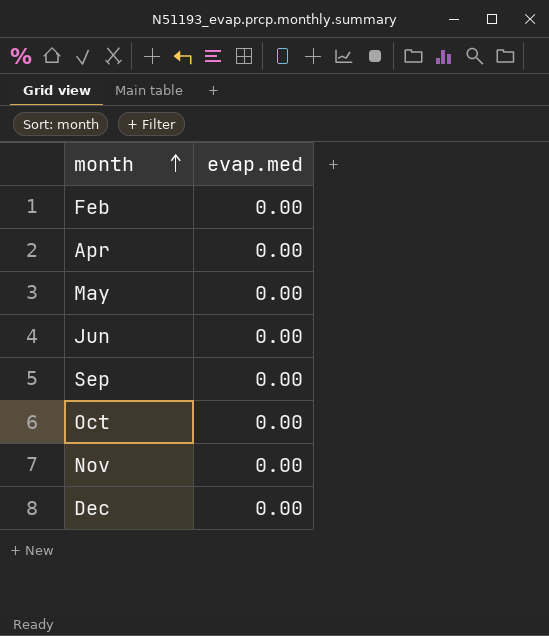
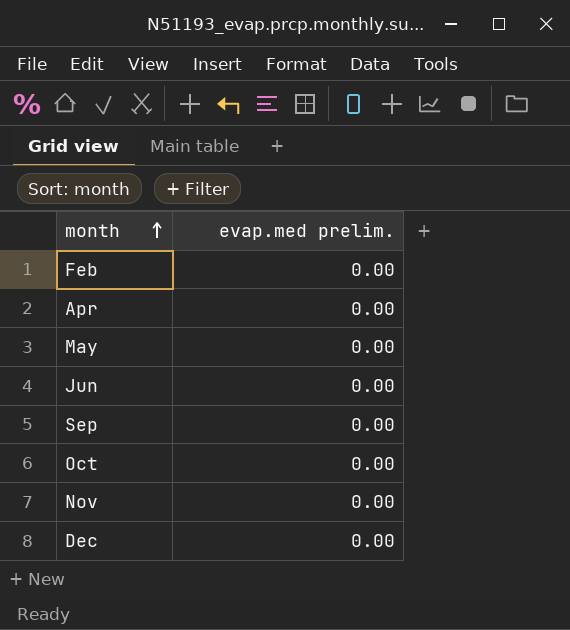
column name: evap.med -> evap.med prelim.

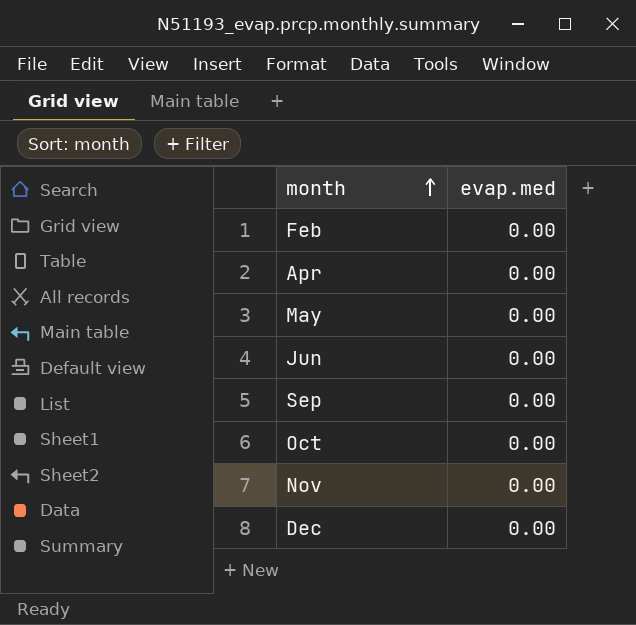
column name: evap.med prelim. -> evap.med

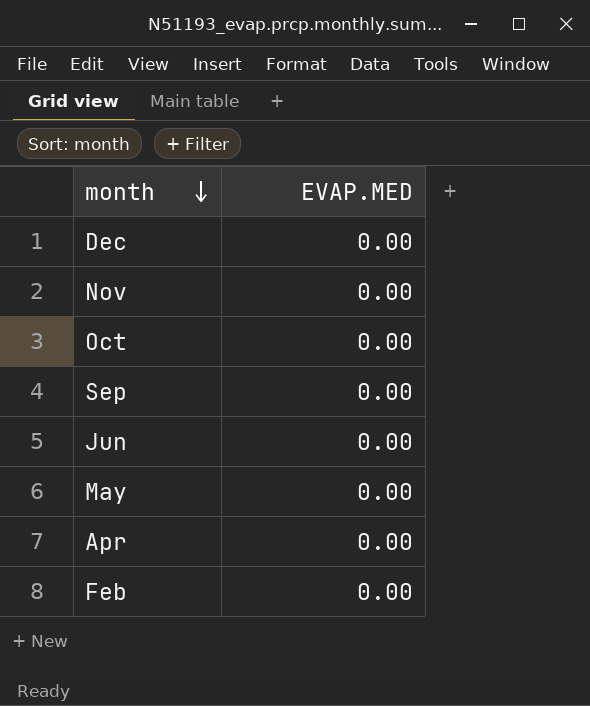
row order: month ascending -> month descending
column name: evap.med -> EVAP.MED

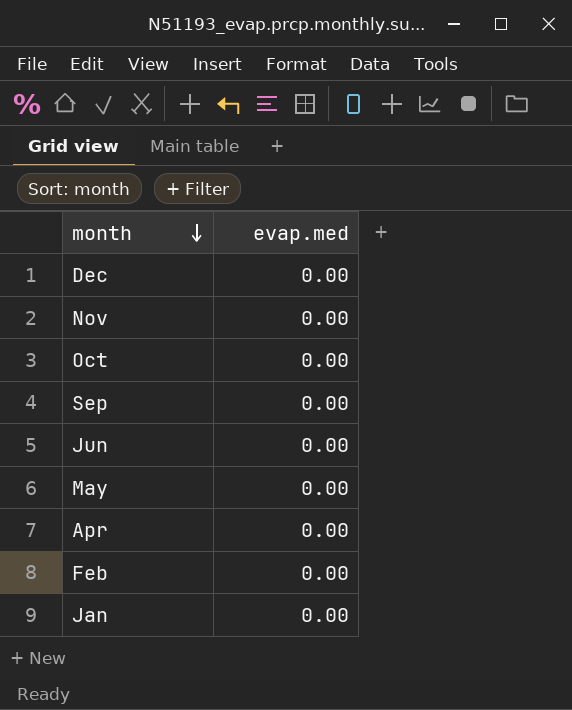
column name: EVAP.MED -> evap.med
row Jan: none -> 0.00

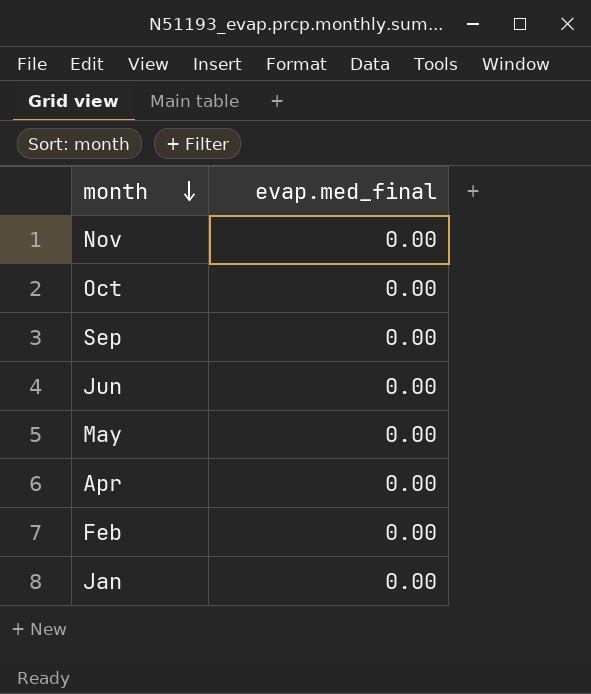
column name: evap.med -> evap.med_final
row Dec: 0.00 -> none

